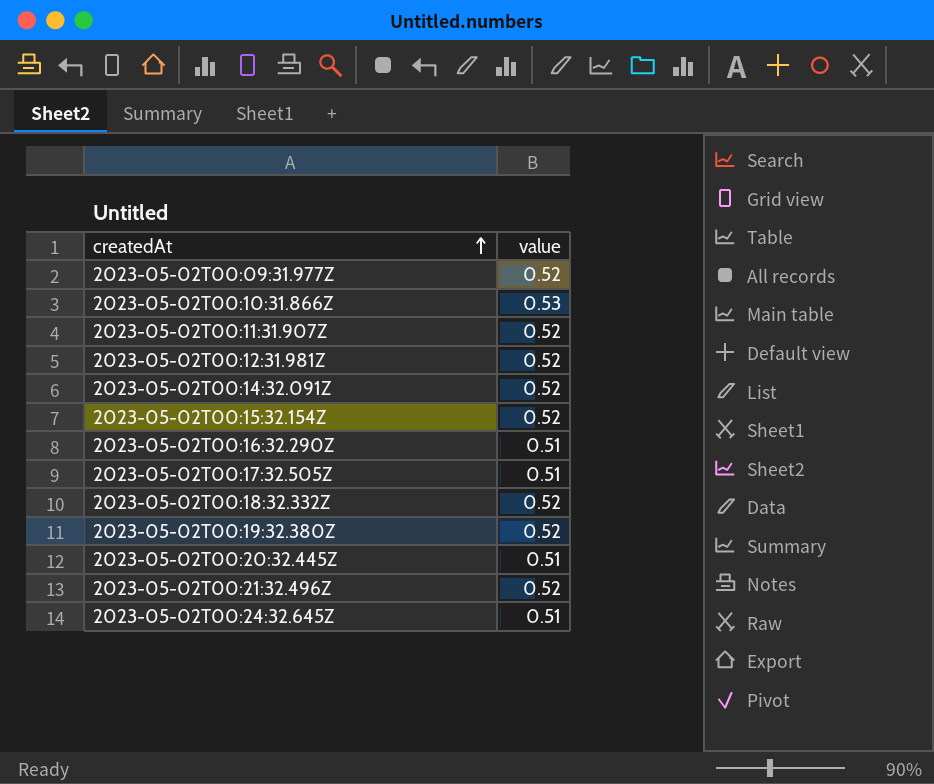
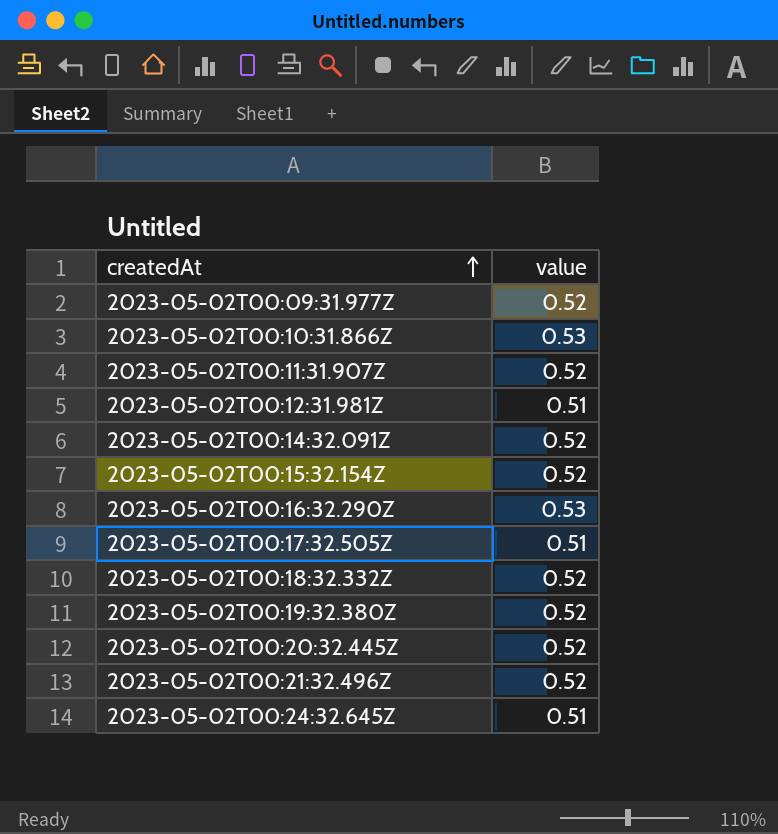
2023-05-02T00:12:31.981Z | value: 0.52 -> 0.51
2023-05-02T00:16:32.290Z | value: 0.51 -> 0.53
2023-05-02T00:20:32.445Z | value: 0.51 -> 0.52

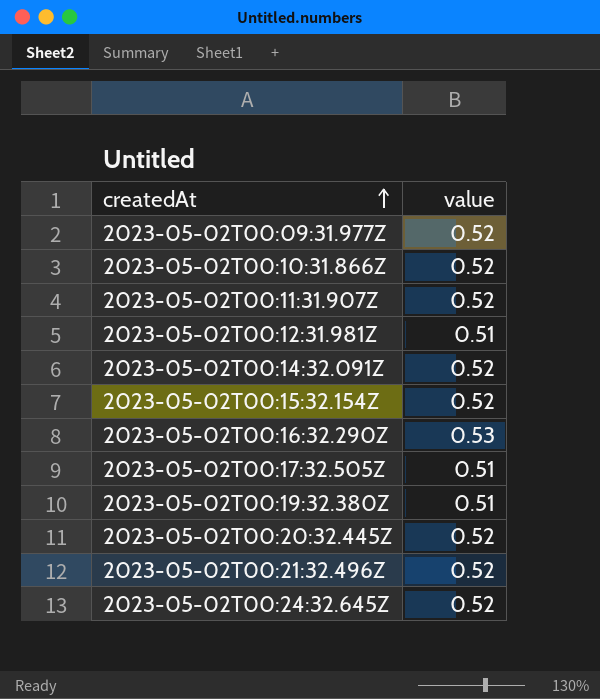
row 2023-05-02T00:18:32.332Z: 0.52 -> none
2023-05-02T00:10:31.866Z | value: 0.53 -> 0.52
2023-05-02T00:19:32.380Z | value: 0.52 -> 0.51
2023-05-02T00:24:32.645Z | value: 0.51 -> 0.52

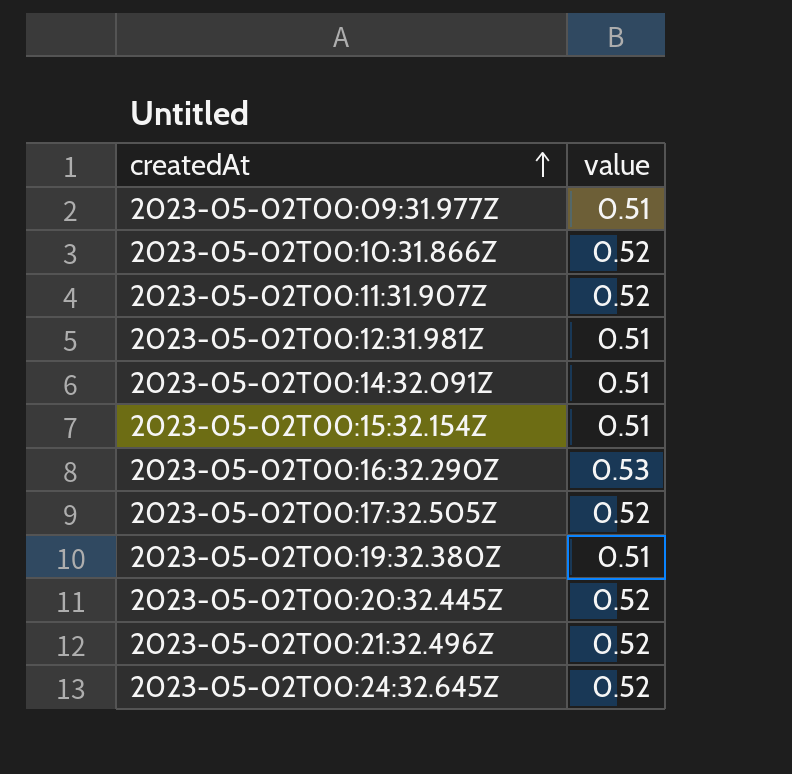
2023-05-02T00:09:31.977Z | value: 0.52 -> 0.51
2023-05-02T00:14:32.091Z | value: 0.52 -> 0.51
2023-05-02T00:15:32.154Z | value: 0.52 -> 0.51
2023-05-02T00:17:32.505Z | value: 0.51 -> 0.52

